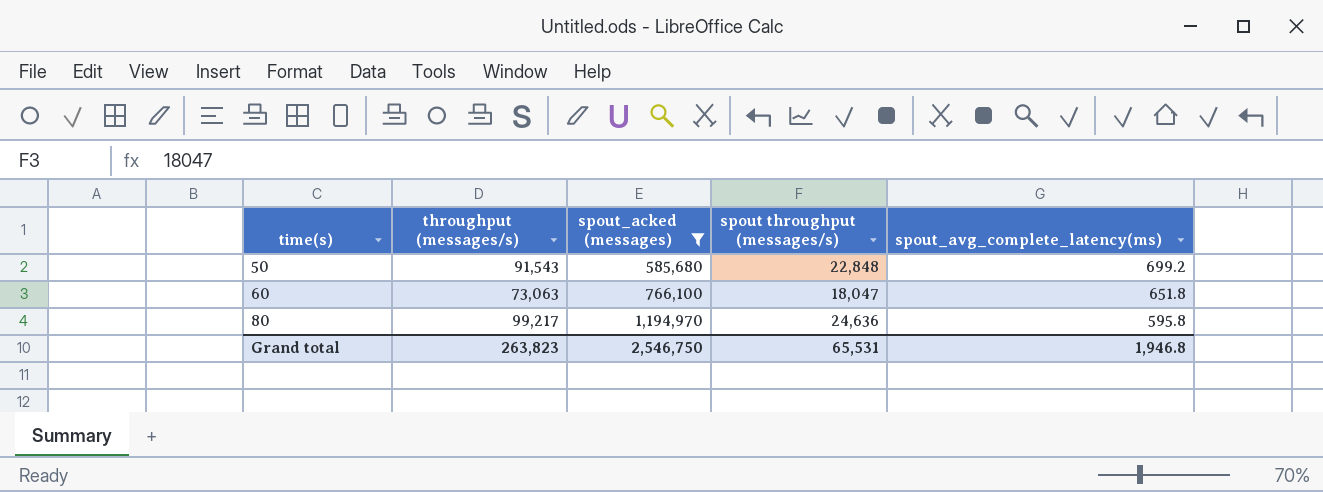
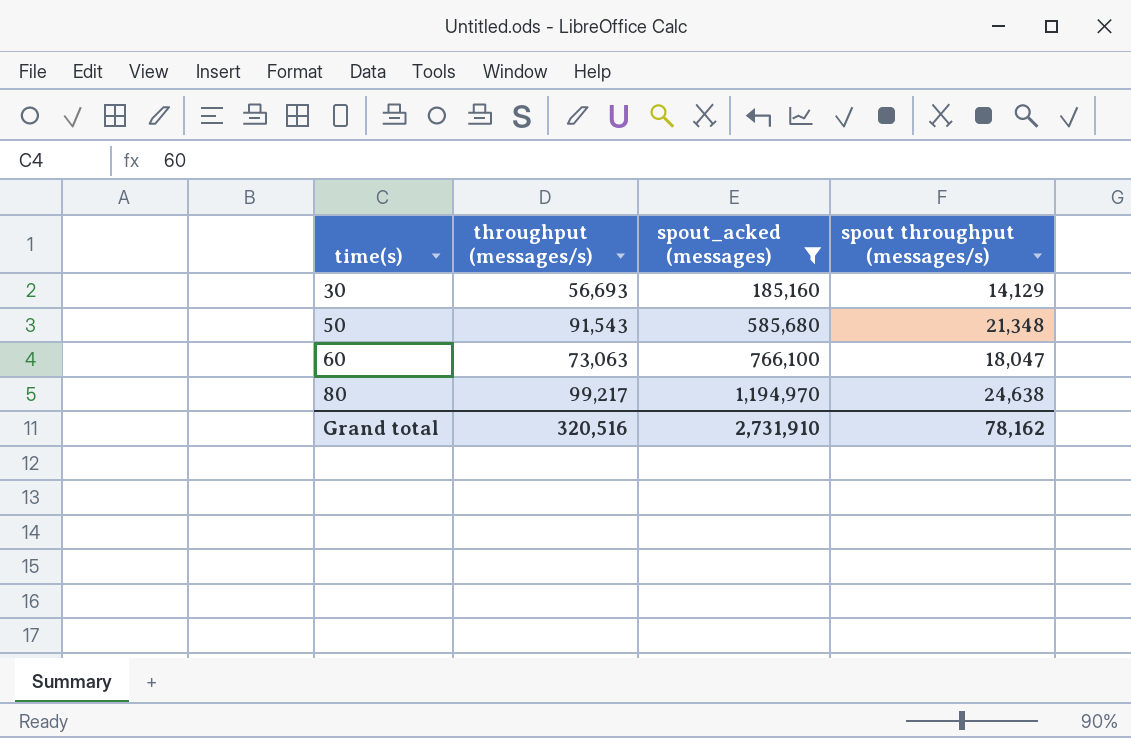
column spout_avg_complete_latency(ms) | position: 5 -> none
row 30: none -> 56,693 | 185,160 | 14,129
50 | spout throughput (messages/s): 22,848 -> 21,348
80 | spout throughput (messages/s): 24,636 -> 24,638
Grand total | throughput (messages/s): 263,823 -> 320,516
Grand total | spout_acked (messages): 2,546,750 -> 2,731,910
Grand total | spout throughput (messages/s): 65,531 -> 78,162

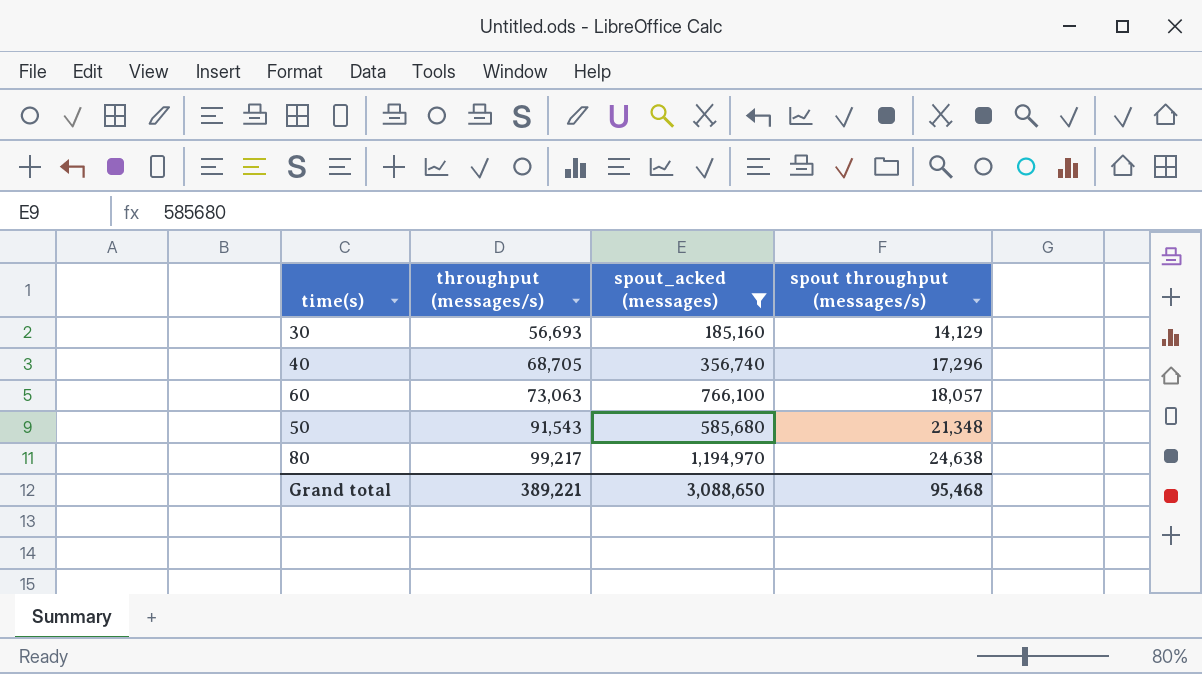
row order: time(s) ascending -> throughput (messages/s) ascending
row 40: none -> 68,705 | 356,740 | 17,296
60 | spout throughput (messages/s): 18,047 -> 18,057
Grand total | throughput (messages/s): 320,516 -> 389,221
Grand total | spout_acked (messages): 2,731,910 -> 3,088,650
Grand total | spout throughput (messages/s): 78,162 -> 95,468

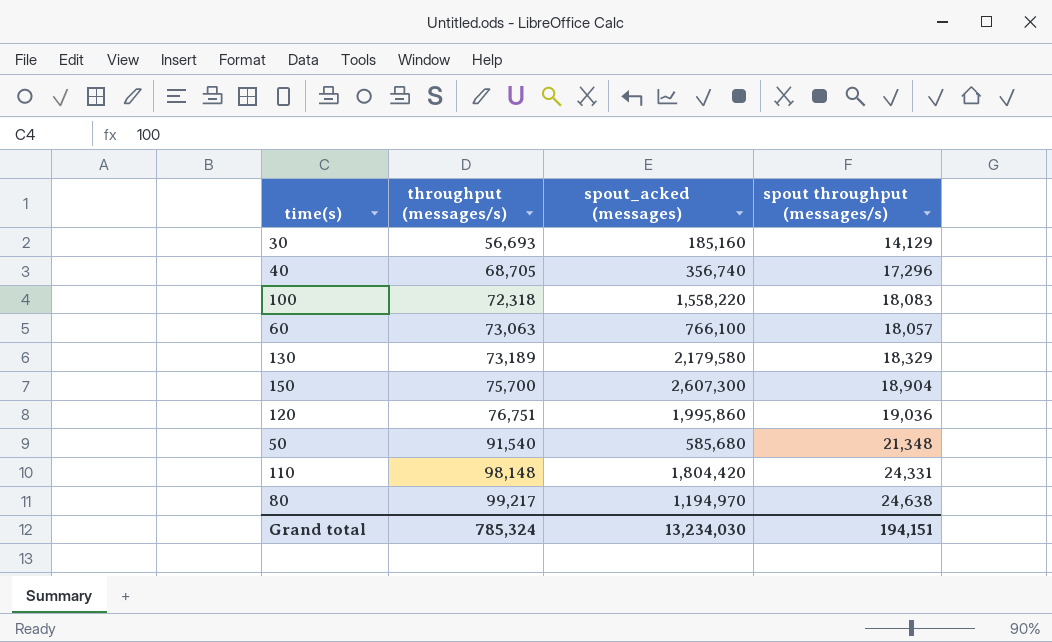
filter: spout_acked (messages) <= 1,194,970 -> none
50 | throughput (messages/s): 91,543 -> 91,540
Grand total | throughput (messages/s): 389,221 -> 785,324
Grand total | spout_acked (messages): 3,088,650 -> 13,234,030
Grand total | spout throughput (messages/s): 95,468 -> 194,151

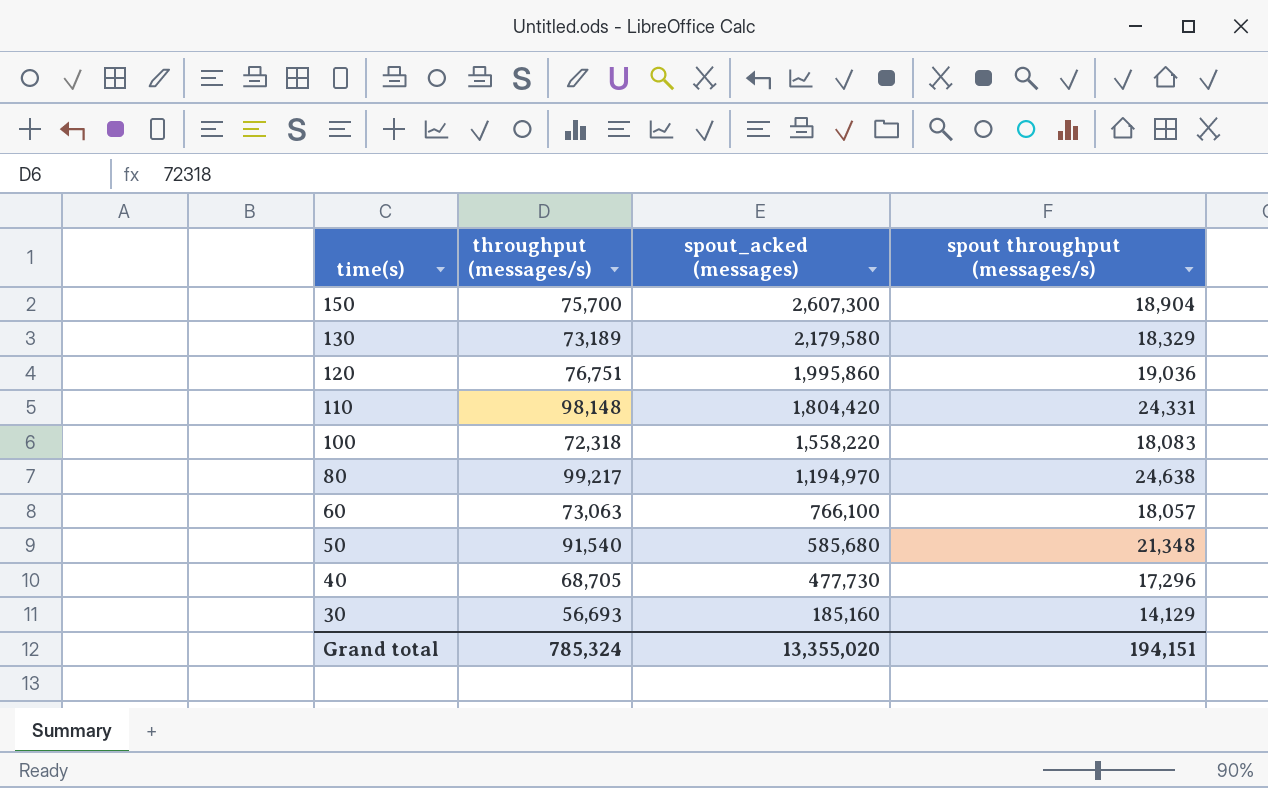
row order: throughput (messages/s) ascending -> time(s) descending
40 | spout_acked (messages): 356,740 -> 477,730
Grand total | spout_acked (messages): 13,234,030 -> 13,355,020

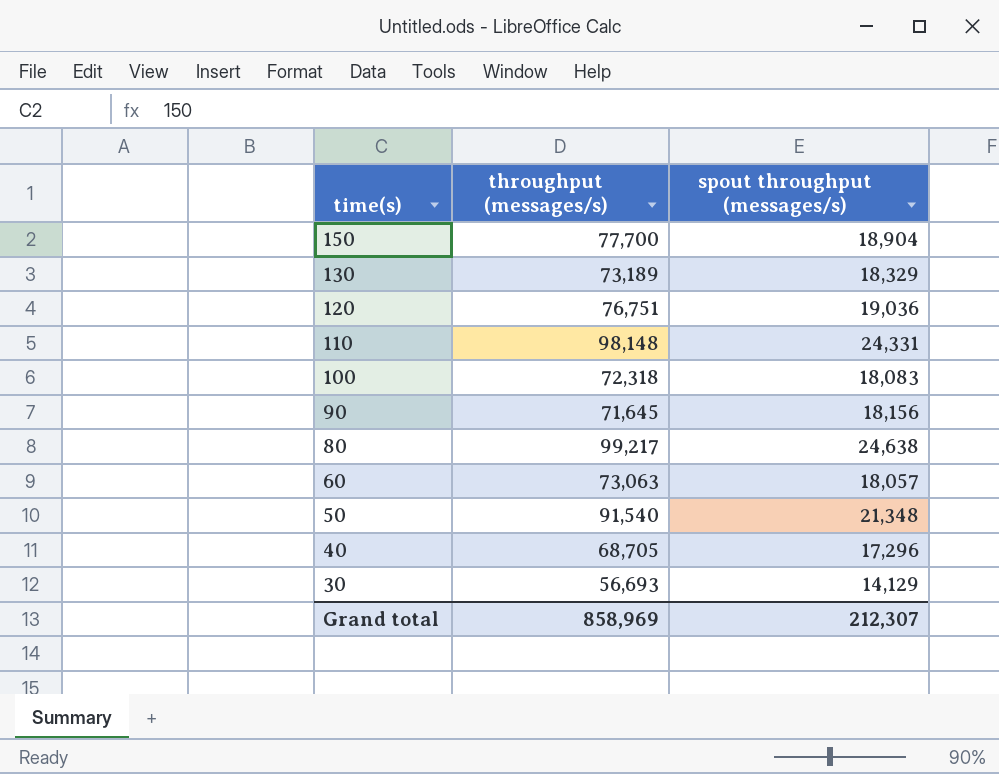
column spout_acked (messages) | position: 3 -> none
150 | throughput (messages/s): 75,700 -> 77,700
row 90: none -> 71,645 | 18,156
Grand total | throughput (messages/s): 785,324 -> 858,969
Grand total | spout throughput (messages/s): 194,151 -> 212,307

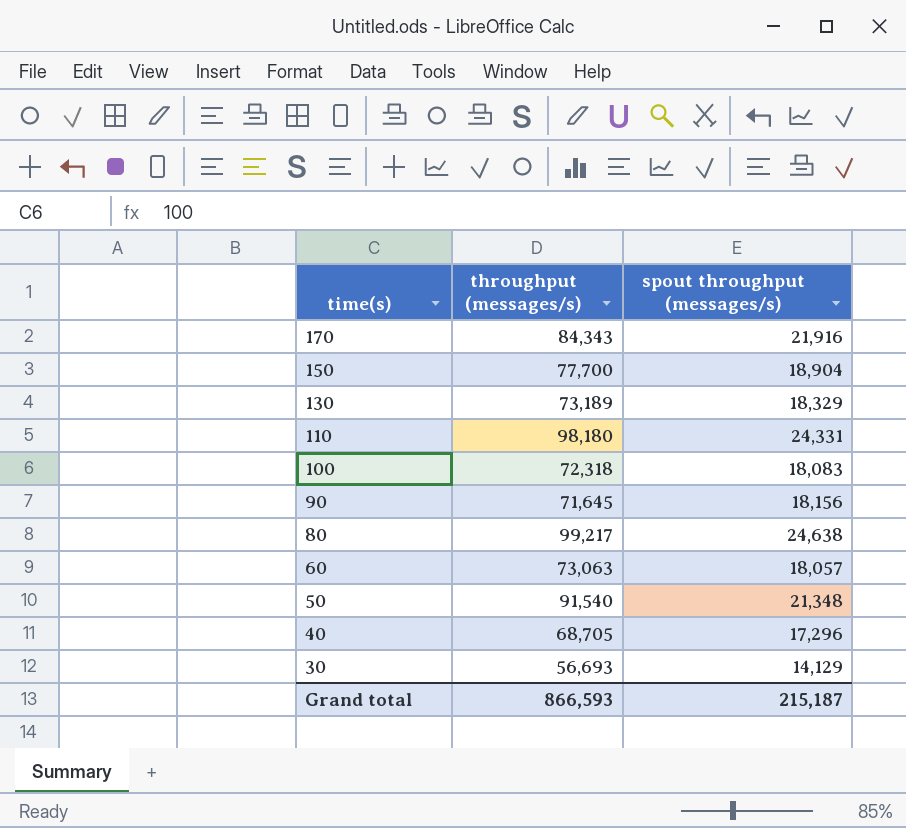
row 120: 76,751 | 19,036 -> none
row 170: none -> 84,343 | 21,916
110 | throughput (messages/s): 98,148 -> 98,180
Grand total | throughput (messages/s): 858,969 -> 866,593
Grand total | spout throughput (messages/s): 212,307 -> 215,187

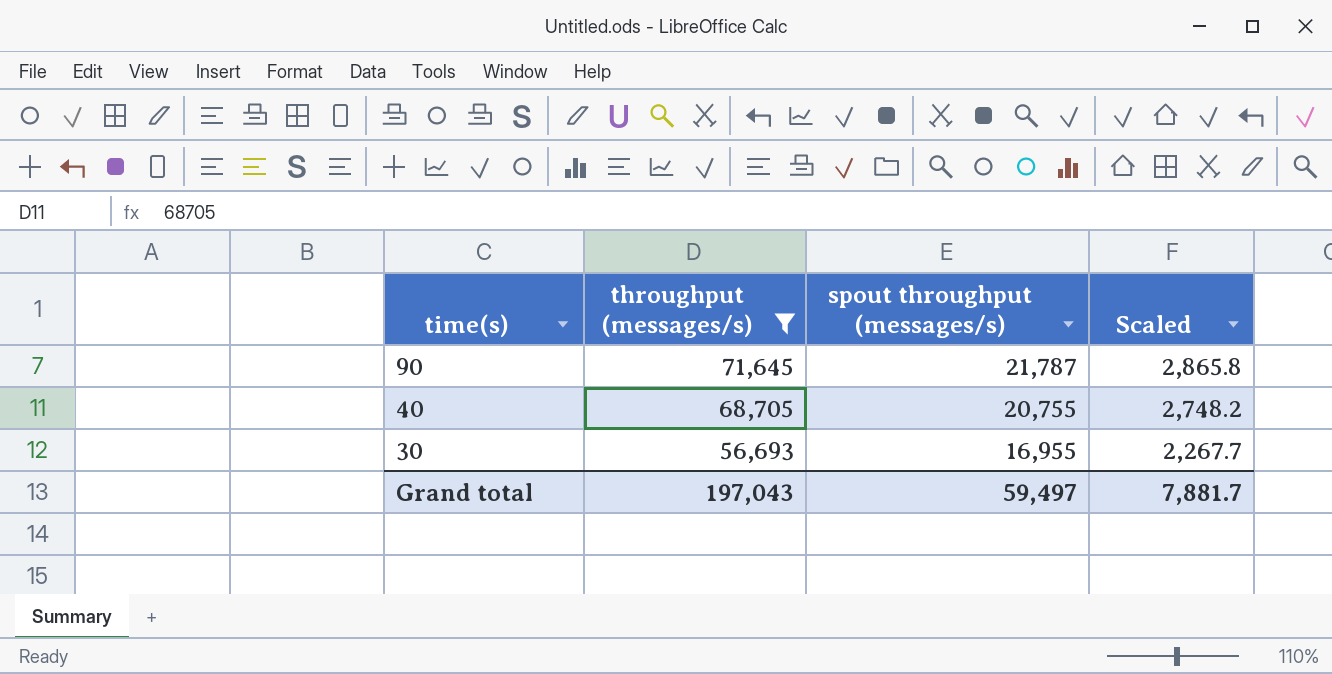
filter: none -> throughput (messages/s) <= 71,645
column Scaled | formula: none -> [throughput (messages/s)] * 0.04
90 | spout throughput (messages/s): 18,156 -> 21,787
40 | spout throughput (messages/s): 17,296 -> 20,755
30 | spout throughput (messages/s): 14,129 -> 16,955
Grand total | throughput (messages/s): 866,593 -> 197,043
Grand total | spout throughput (messages/s): 215,187 -> 59,497

